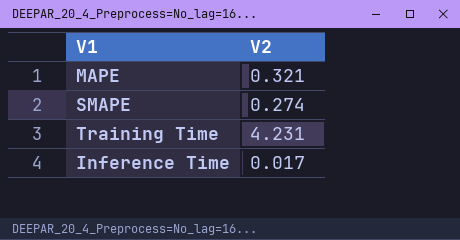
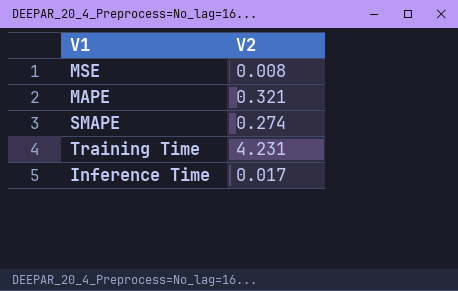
row MSE: none -> 0.008

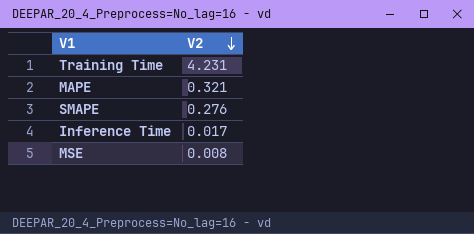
row order: none -> V2 descending
SMAPE | V2: 0.274 -> 0.276

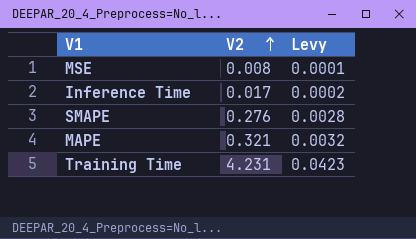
row order: V2 descending -> V2 ascending
column Levy | formula: none -> [V2] * 0.01

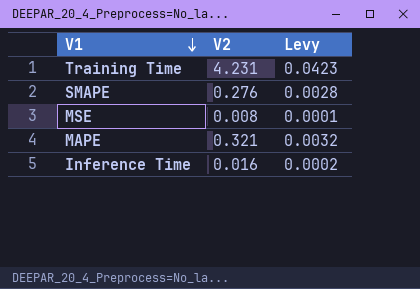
row order: V2 ascending -> V1 descending
Inference Time | V2: 0.017 -> 0.016

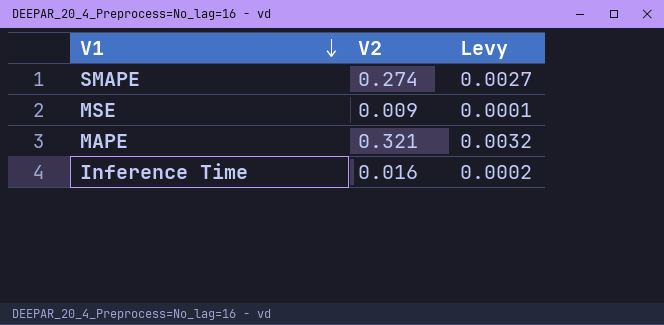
row Training Time: 4.231 | 0.0423 -> none
SMAPE | V2: 0.276 -> 0.274
SMAPE | Levy: 0.0028 -> 0.0027
MSE | V2: 0.008 -> 0.009

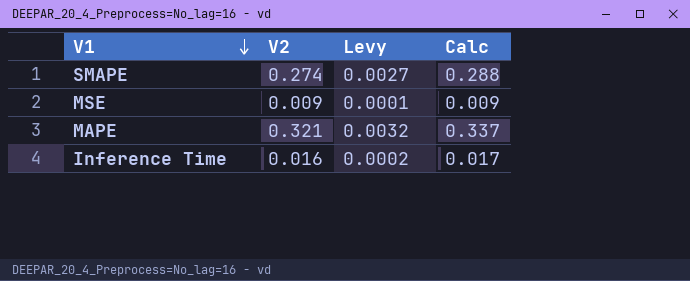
column Calc | formula: none -> [V2] * 1.05

